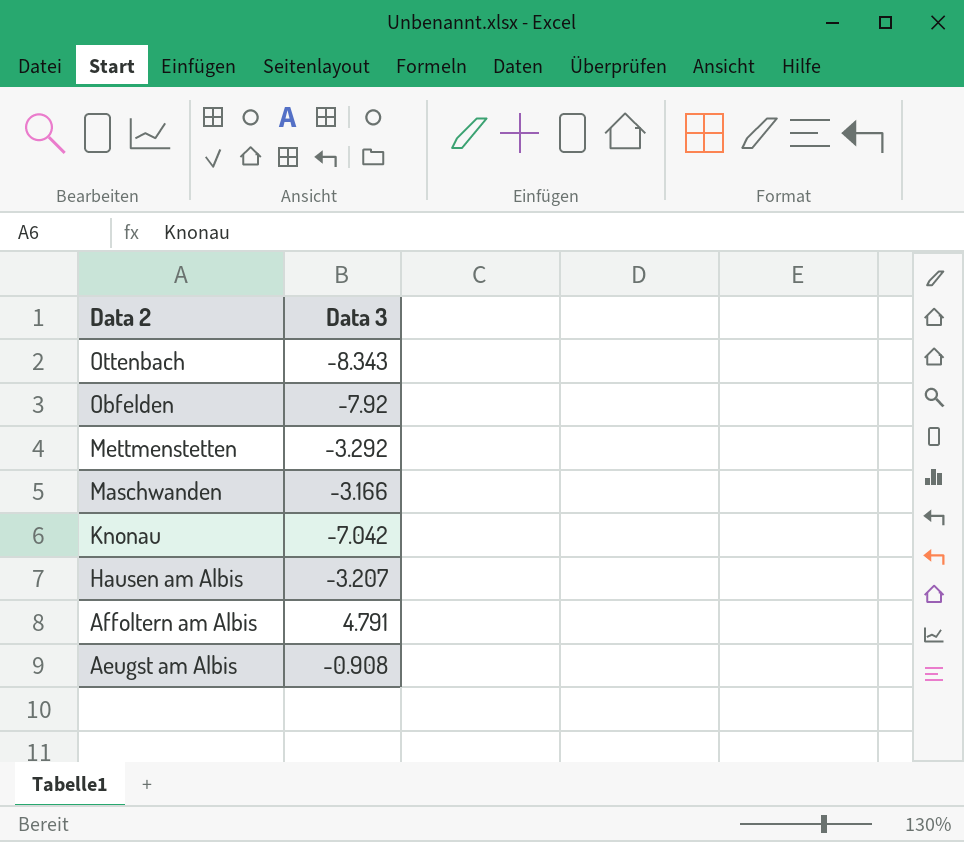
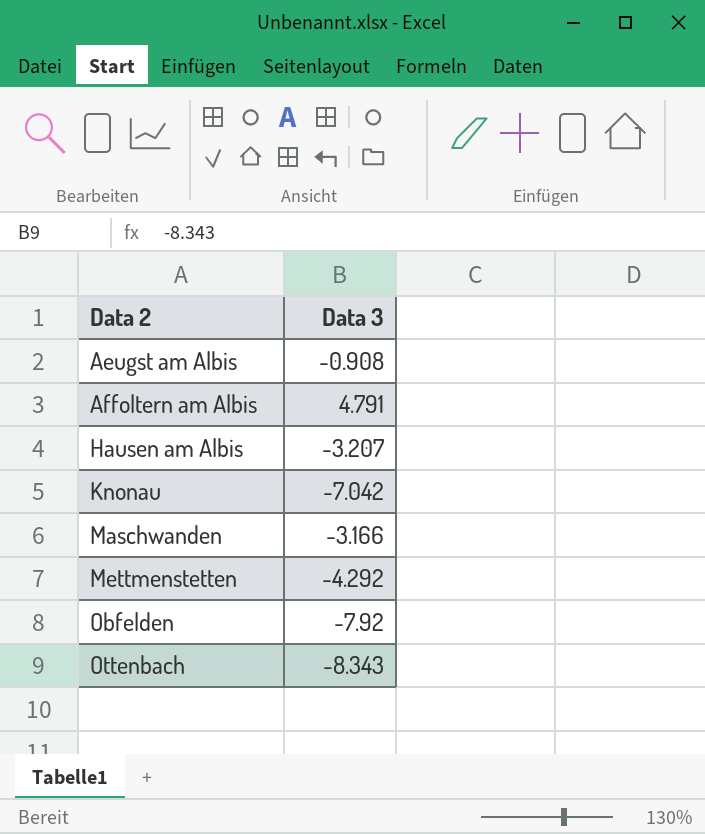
row order: Data 2 descending -> Data 2 ascending
Mettmenstetten | Data 3: -3.292 -> -4.292

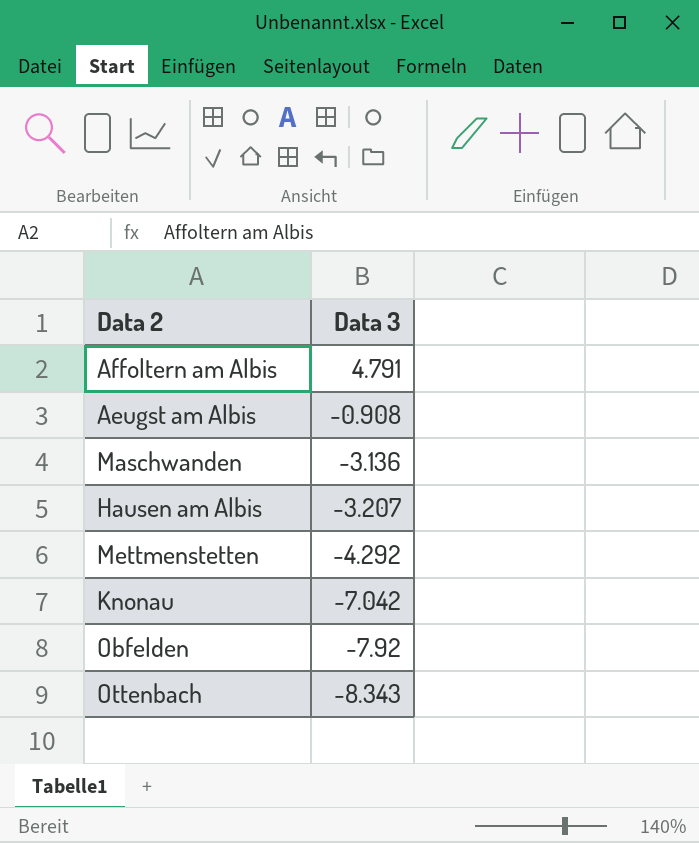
row order: Data 2 ascending -> Data 3 descending
Maschwanden | Data 3: -3.166 -> -3.136

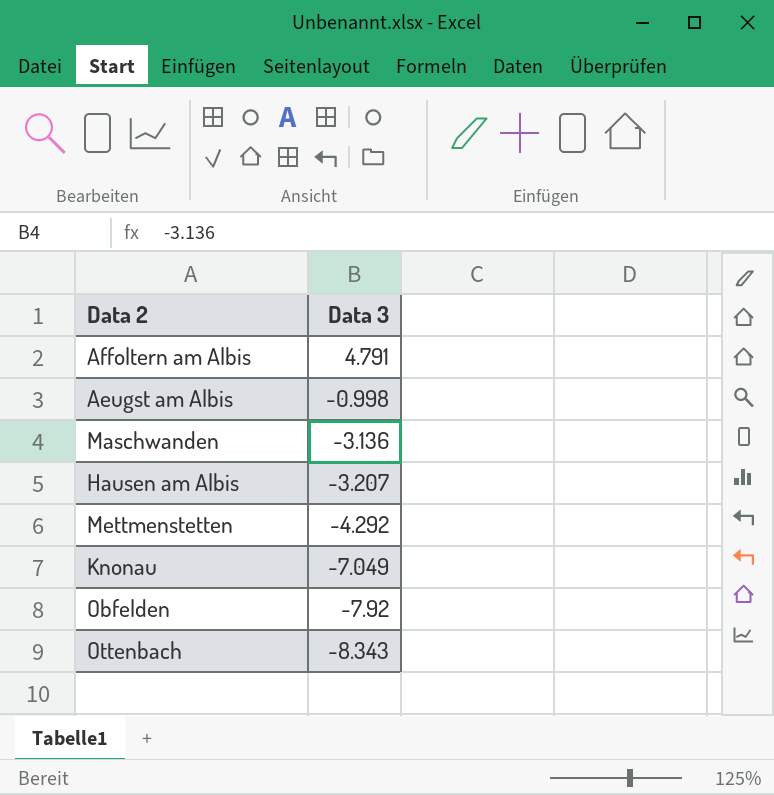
Aeugst am Albis | Data 3: -0.908 -> -0.998
Knonau | Data 3: -7.042 -> -7.049

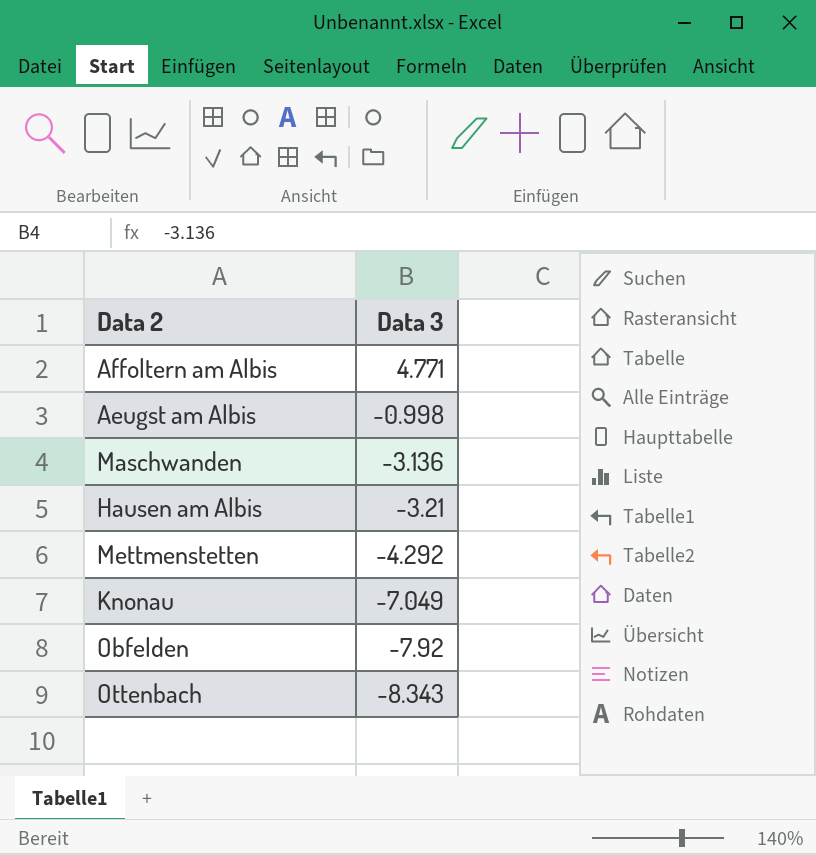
Affoltern am Albis | Data 3: 4.791 -> 4.771
Hausen am Albis | Data 3: -3.207 -> -3.21

